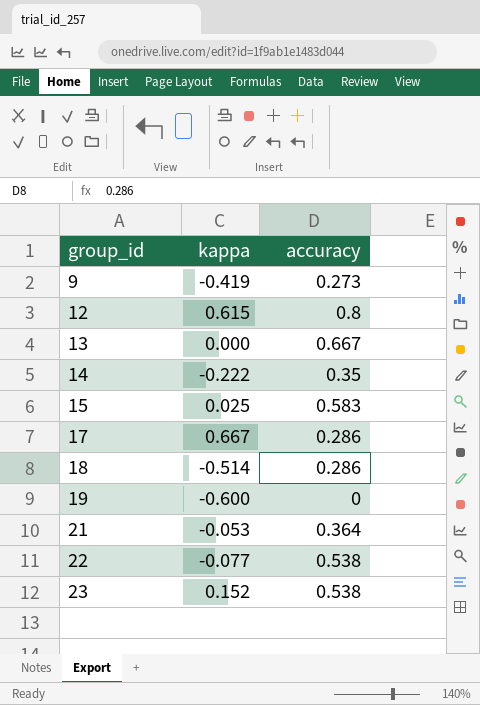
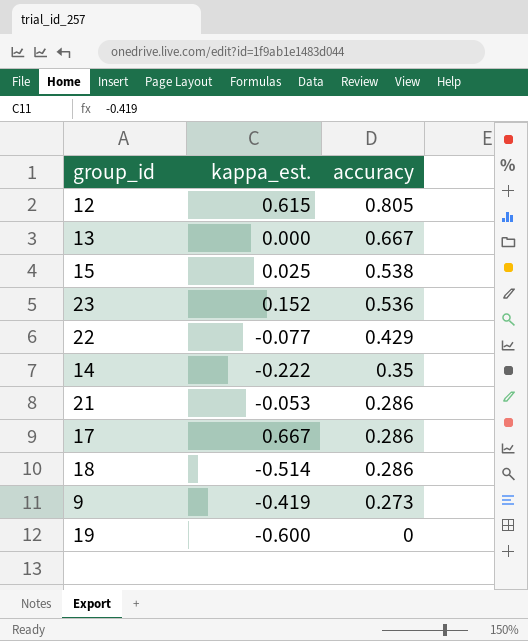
row order: group_id ascending -> accuracy descending
column name: kappa -> kappa_est.
12 | accuracy: 0.8 -> 0.805
15 | accuracy: 0.583 -> 0.538
23 | accuracy: 0.538 -> 0.536
22 | accuracy: 0.538 -> 0.429
21 | accuracy: 0.364 -> 0.286

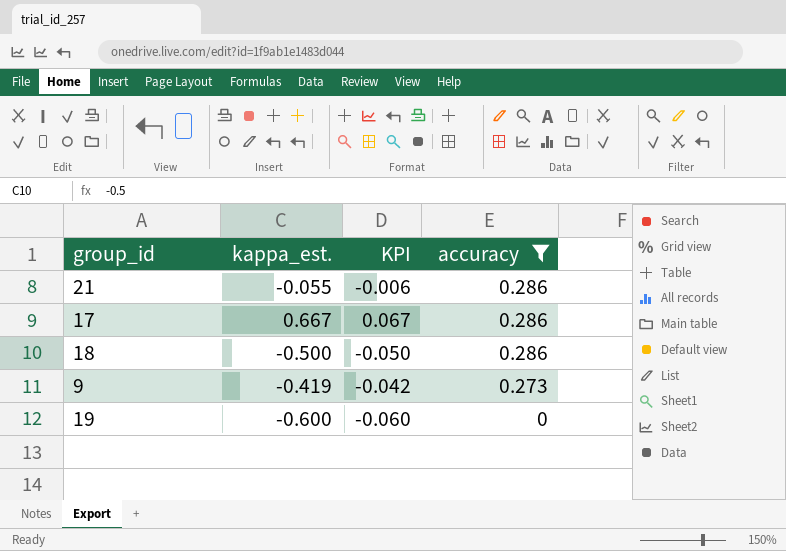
filter: none -> accuracy <= 0.286
column KPI | formula: none -> [kappa_est.] * 0.1
21 | kappa_est.: -0.053 -> -0.055
18 | kappa_est.: -0.514 -> -0.500

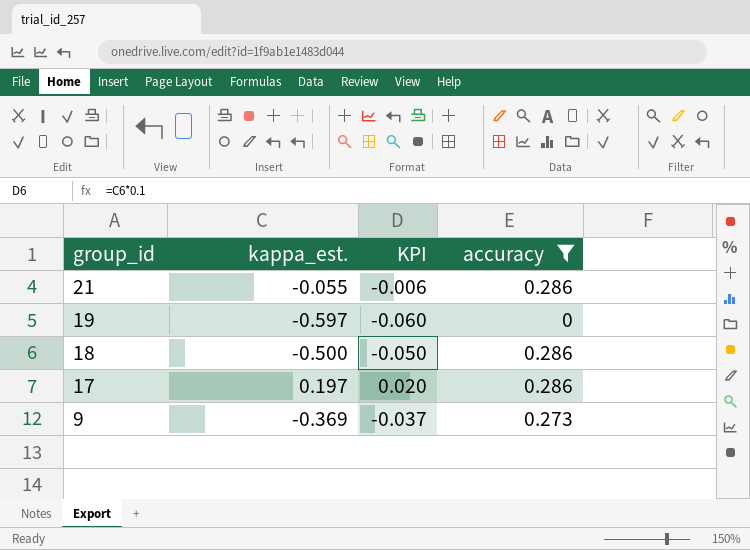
row order: accuracy descending -> group_id descending
19 | kappa_est.: -0.600 -> -0.597
17 | kappa_est.: 0.667 -> 0.197
17 | KPI: 0.067 -> 0.020
9 | kappa_est.: -0.419 -> -0.369
9 | KPI: -0.042 -> -0.037

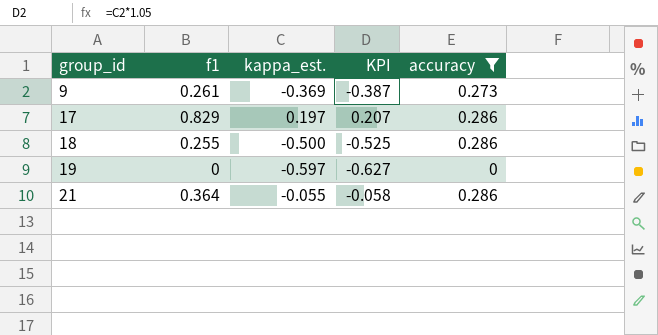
row order: group_id descending -> group_id ascending
column f1 | position: none -> 2
column KPI | formula: [kappa_est.] * 0.1 -> [kappa_est.] * 1.05

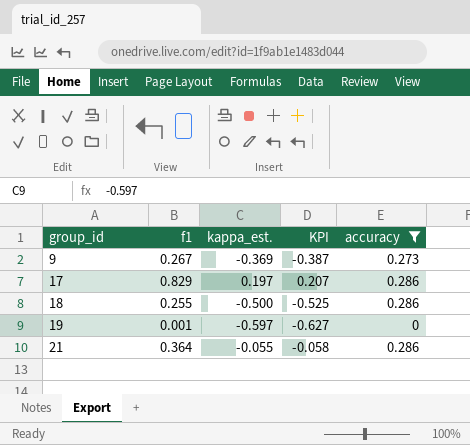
9 | f1: 0.261 -> 0.267
19 | f1: 0 -> 0.001

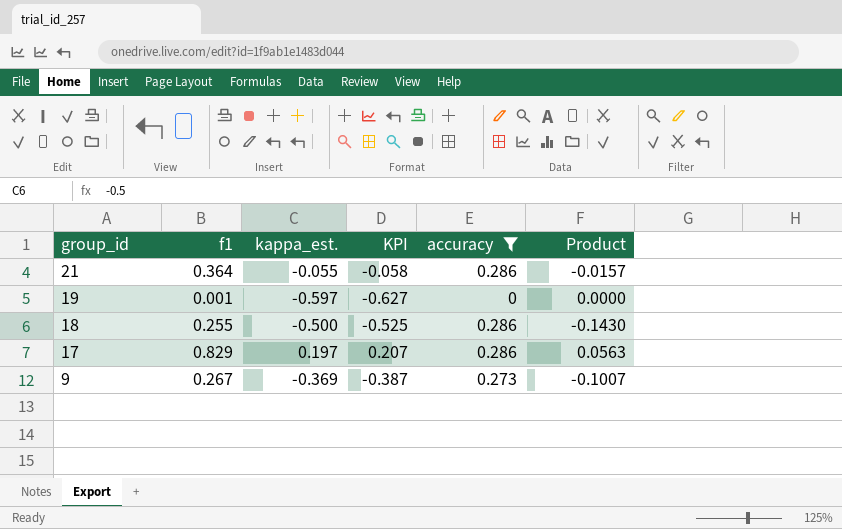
row order: group_id ascending -> group_id descending
column Product | formula: none -> [kappa_est.] * [accuracy]

